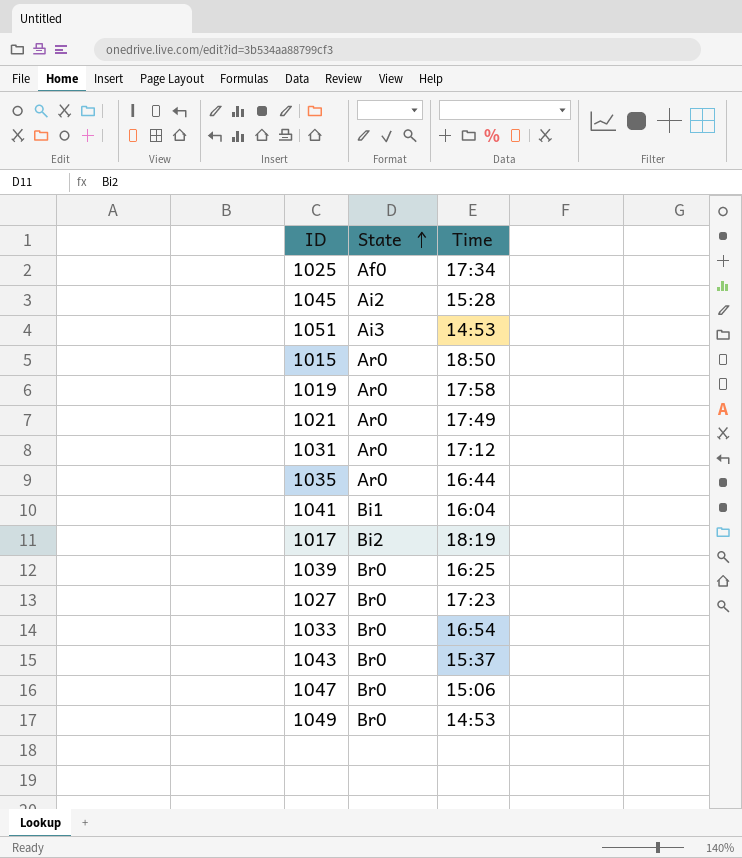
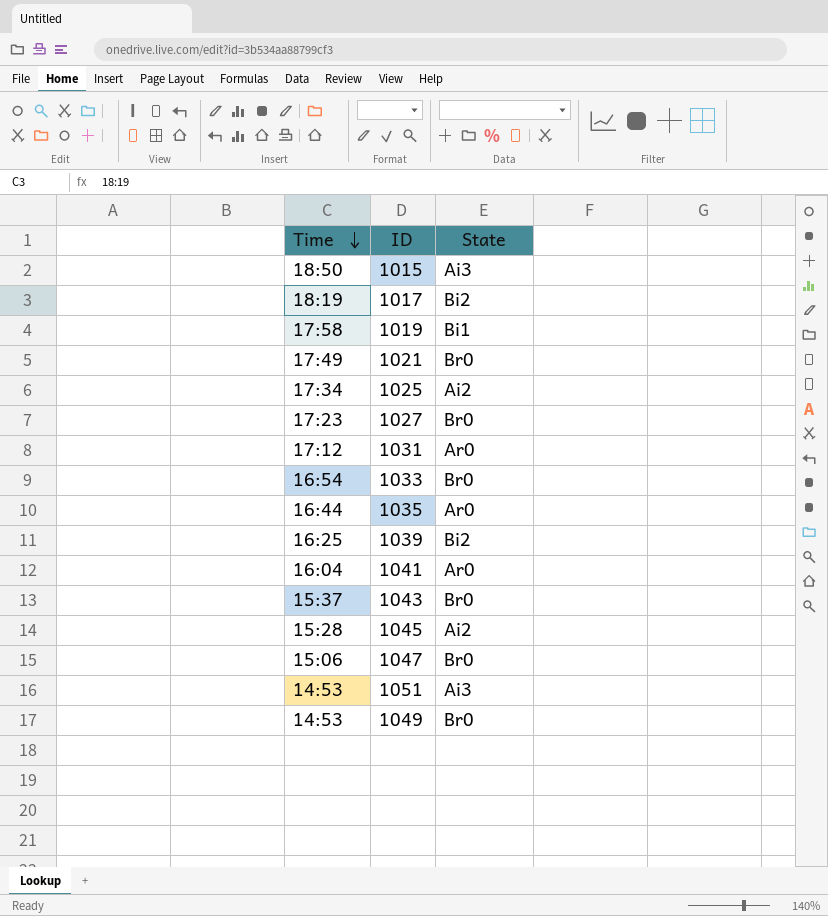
row order: State ascending -> Time descending
column Time | position: 3 -> 1
1015 | State: Ar0 -> Ai3
1019 | State: Ar0 -> Bi1
1021 | State: Ar0 -> Br0
1025 | State: Af0 -> Ai2
1039 | State: Br0 -> Bi2
1041 | State: Bi1 -> Ar0

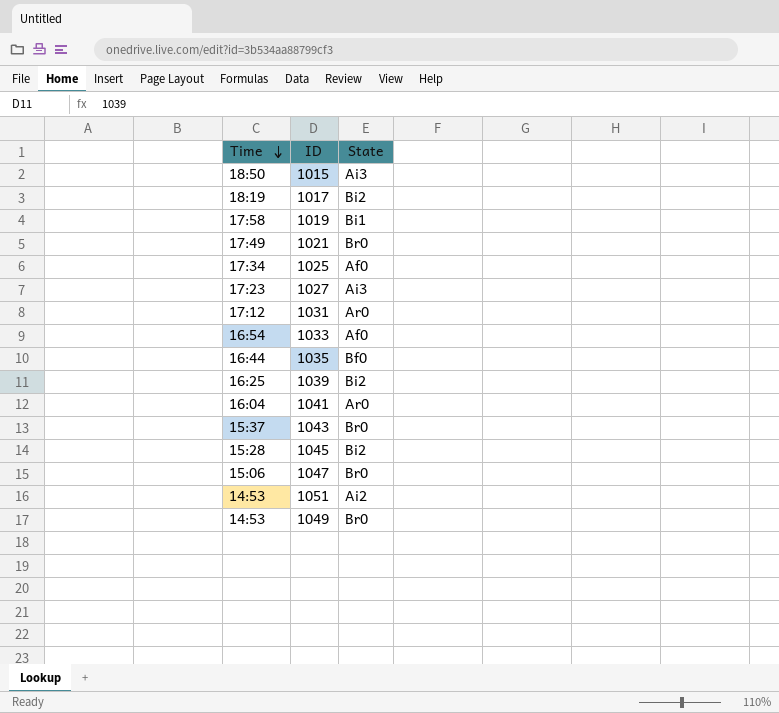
1025 | State: Ai2 -> Af0
1027 | State: Br0 -> Ai3
1033 | State: Br0 -> Af0
1035 | State: Ar0 -> Bf0
1045 | State: Ai2 -> Bi2
1051 | State: Ai3 -> Ai2

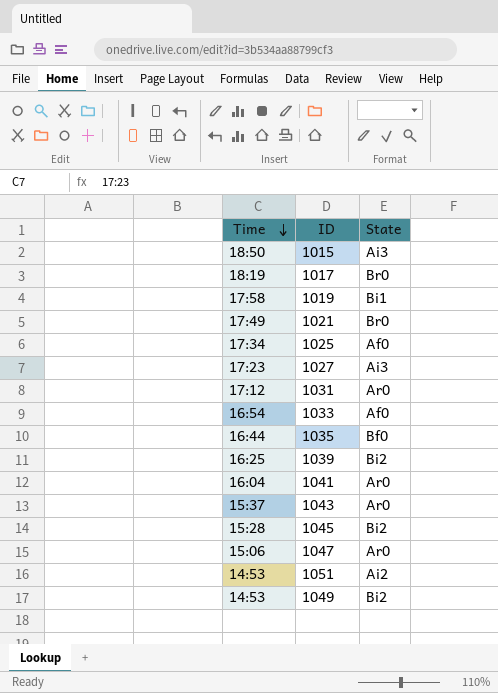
1017 | State: Bi2 -> Br0
1043 | State: Br0 -> Ar0
1047 | State: Br0 -> Ar0
1049 | State: Br0 -> Bi2

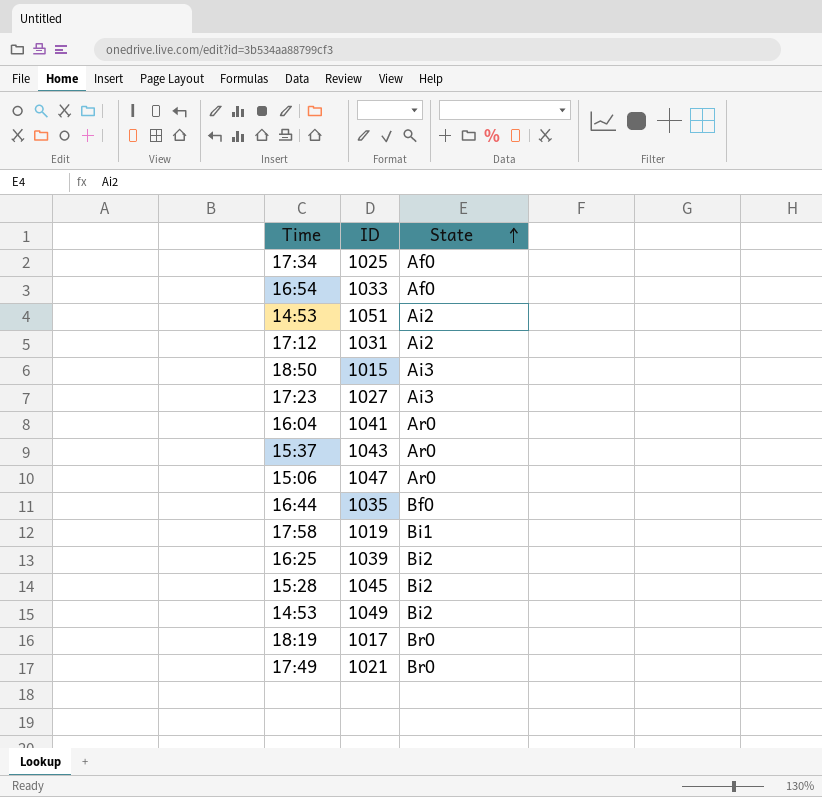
row order: Time descending -> State ascending
1031 | State: Ar0 -> Ai2

